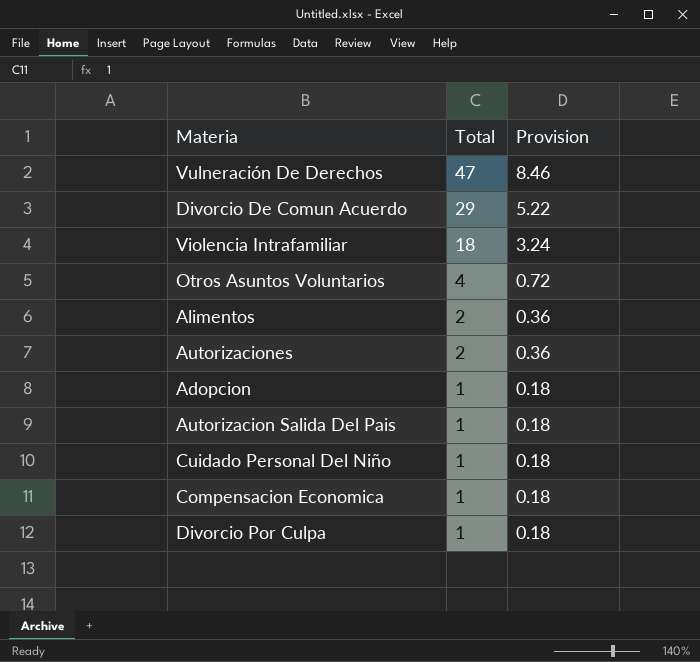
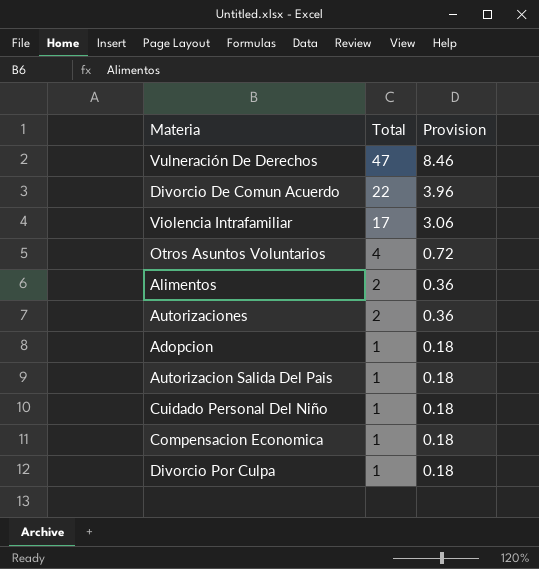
Divorcio De Comun Acuerdo | Total: 29 -> 22
Divorcio De Comun Acuerdo | Provision: 5.22 -> 3.96
Violencia Intrafamiliar | Total: 18 -> 17
Violencia Intrafamiliar | Provision: 3.24 -> 3.06

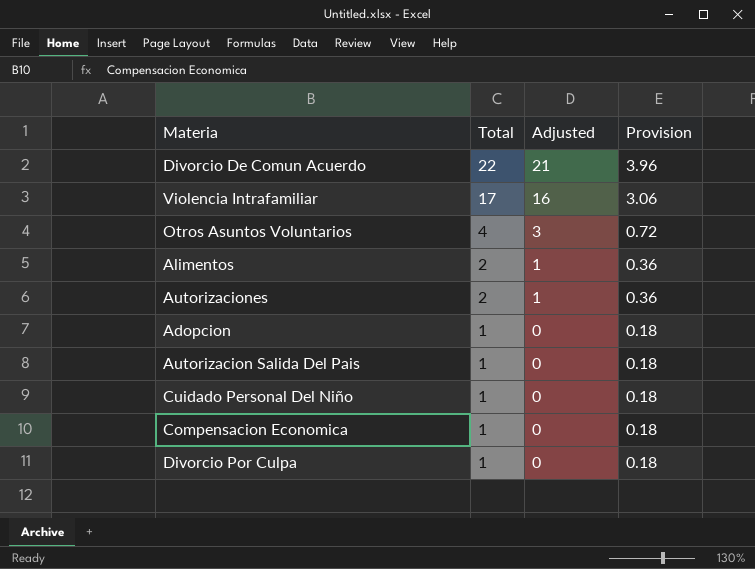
column Adjusted | formula: none -> [Total] - 1
row Vulneración De Derechos: 47 | 8.46 -> none

